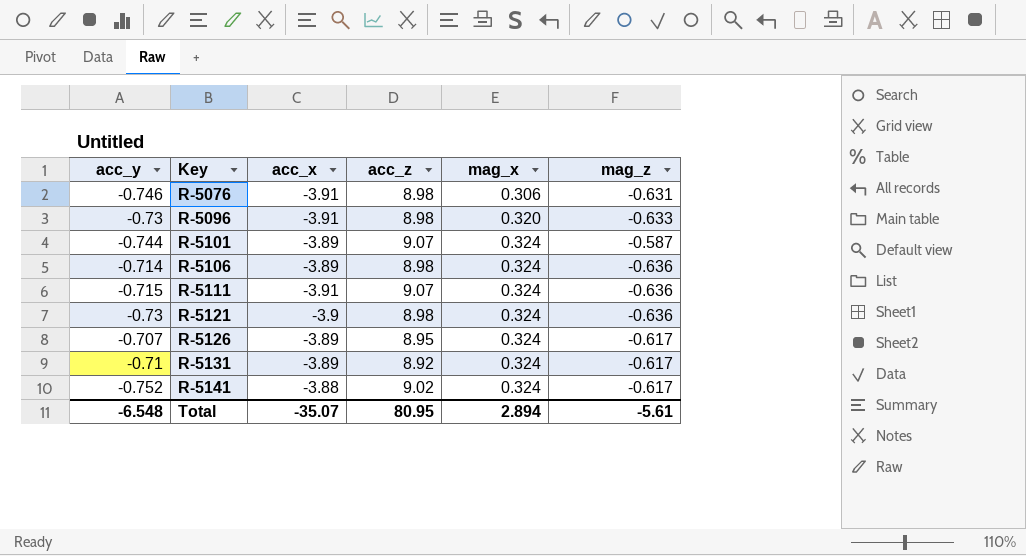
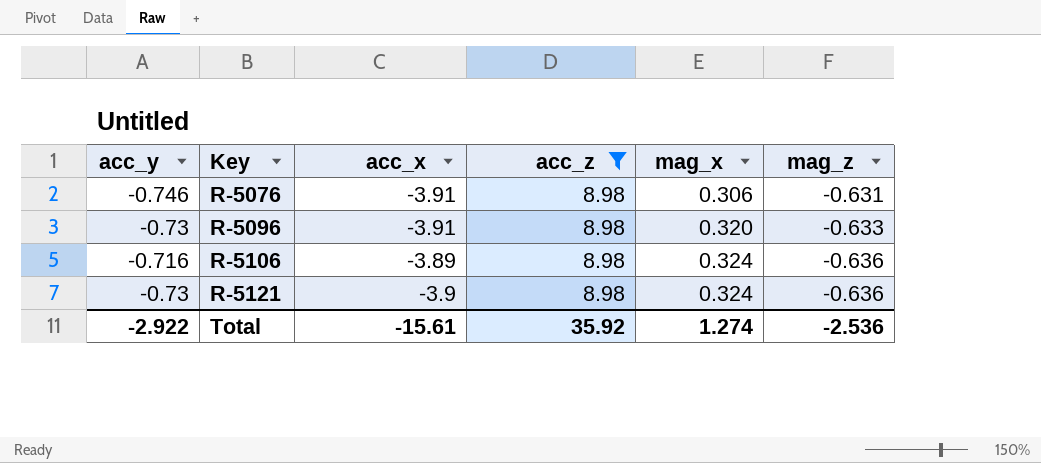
filter: none -> acc_z = 8.98
R-5106 | acc_y: -0.714 -> -0.716
Total | acc_y: -6.548 -> -2.922
Total | acc_x: -35.07 -> -15.61
Total | acc_z: 80.95 -> 35.92
Total | mag_x: 2.894 -> 1.274
Total | mag_z: -5.61 -> -2.536

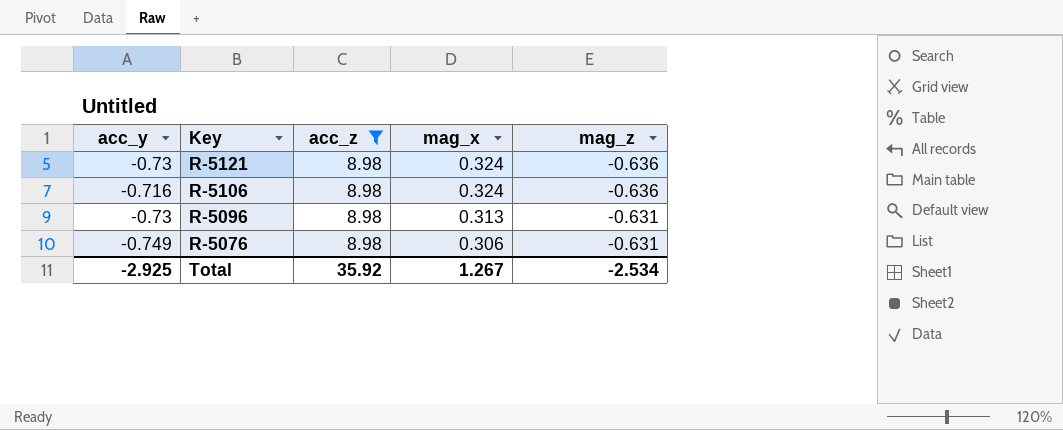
row order: Key ascending -> Key descending
column acc_x | position: 3 -> none
R-5096 | mag_x: 0.320 -> 0.313
R-5096 | mag_z: -0.633 -> -0.631
R-5076 | acc_y: -0.746 -> -0.749
Total | acc_y: -2.922 -> -2.925
Total | mag_x: 1.274 -> 1.267
Total | mag_z: -2.536 -> -2.534

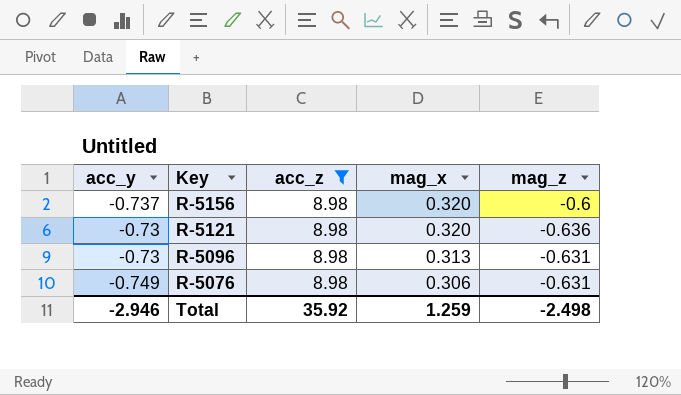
row R-5106: -0.716 | 8.98 | 0.324 | -0.636 -> none
row R-5156: none -> -0.737 | 8.98 | 0.320 | -0.6
R-5121 | mag_x: 0.324 -> 0.320
Total | acc_y: -2.925 -> -2.946
Total | mag_x: 1.267 -> 1.259
Total | mag_z: -2.534 -> -2.498

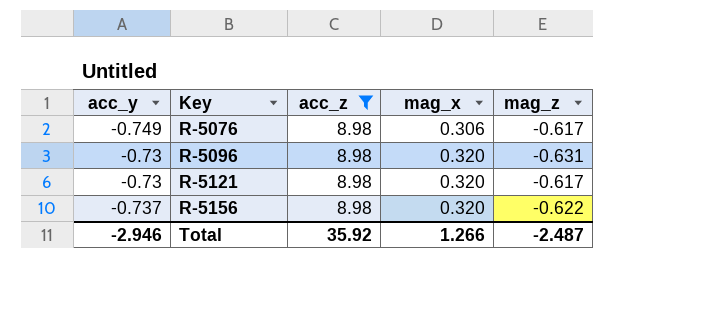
row order: Key descending -> Key ascending
R-5076 | mag_z: -0.631 -> -0.617
R-5096 | mag_x: 0.313 -> 0.320
R-5121 | mag_z: -0.636 -> -0.617
R-5156 | mag_z: -0.6 -> -0.622
Total | mag_x: 1.259 -> 1.266
Total | mag_z: -2.498 -> -2.487

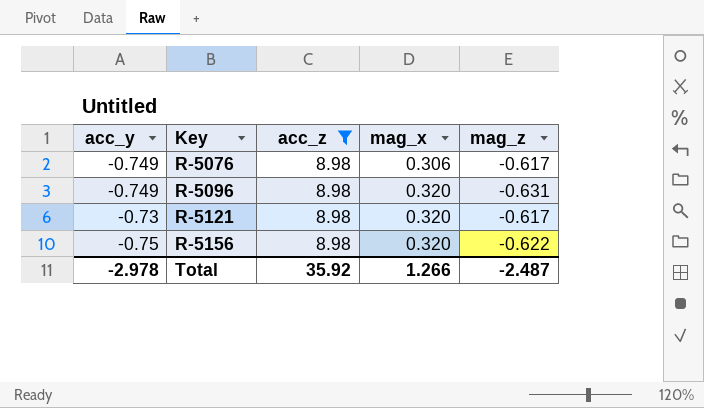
R-5096 | acc_y: -0.73 -> -0.749
R-5156 | acc_y: -0.737 -> -0.75
Total | acc_y: -2.946 -> -2.978

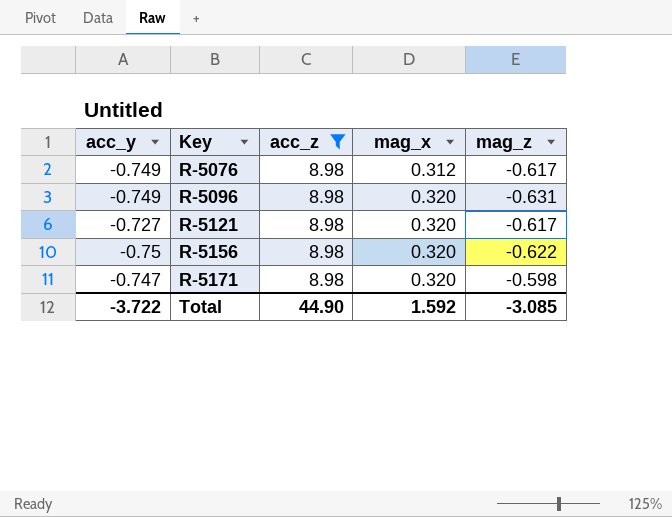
R-5076 | mag_x: 0.306 -> 0.312
R-5121 | acc_y: -0.73 -> -0.727
row R-5171: none -> -0.747 | 8.98 | 0.320 | -0.598
Total | acc_y: -2.978 -> -3.722
Total | acc_z: 35.92 -> 44.90
Total | mag_x: 1.266 -> 1.592
Total | mag_z: -2.487 -> -3.085

